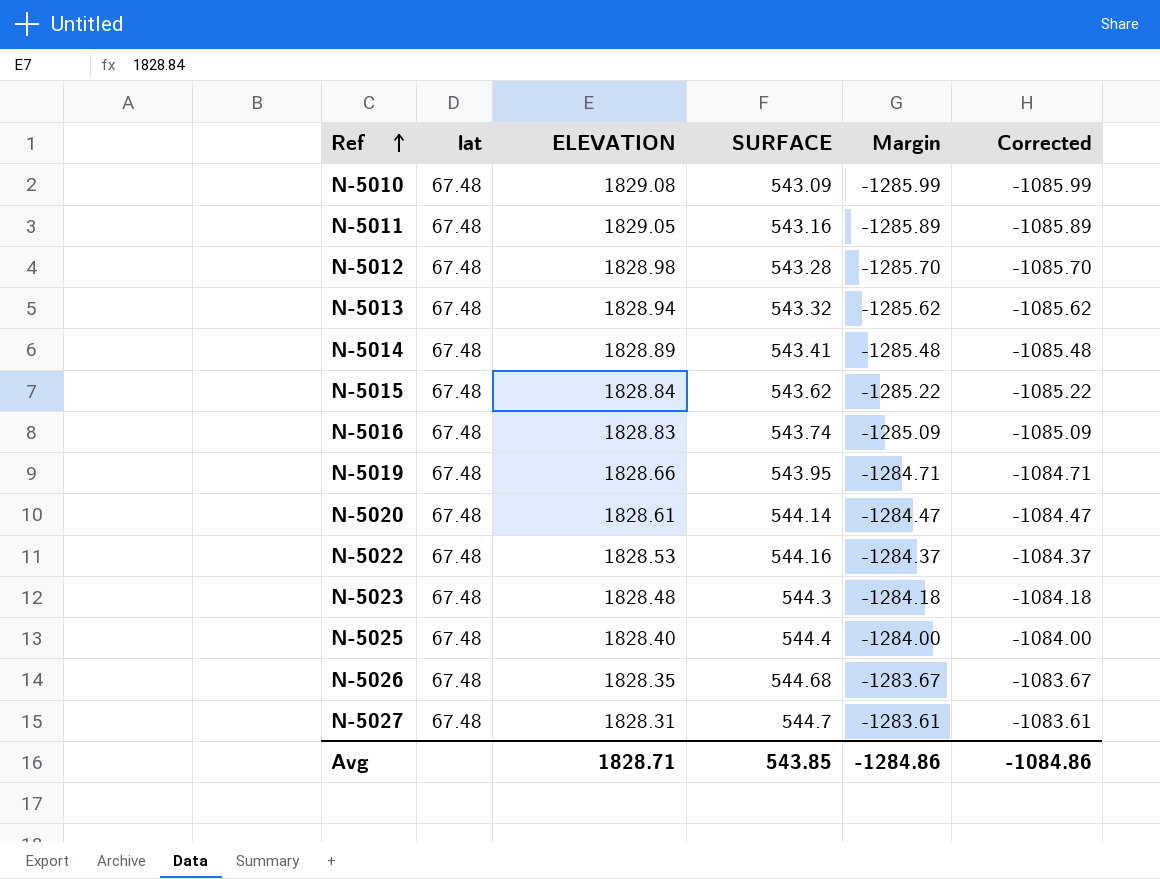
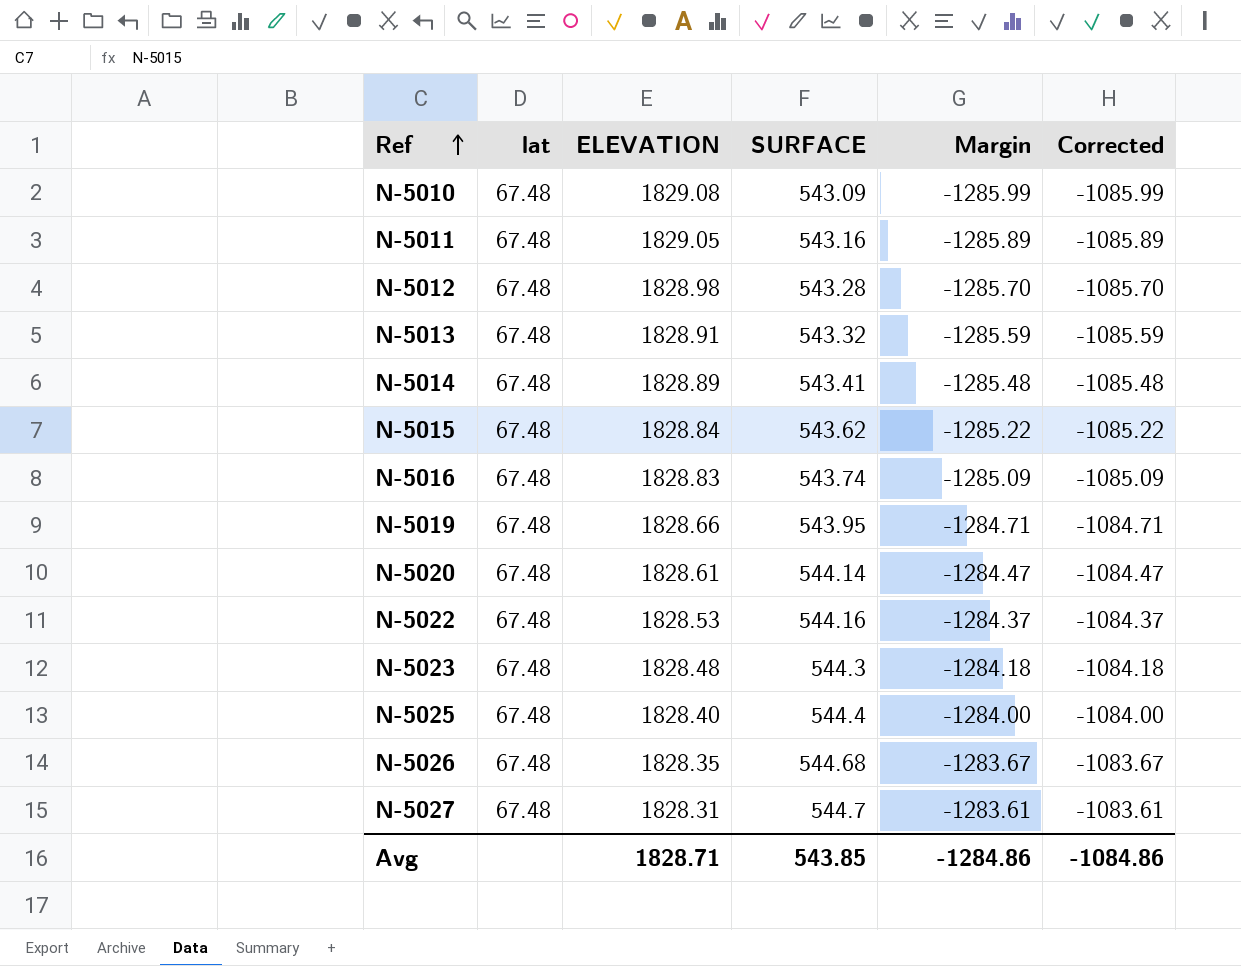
N-5013 | ELEVATION: 1828.94 -> 1828.91
N-5013 | Margin: -1285.62 -> -1285.59
N-5013 | Corrected: -1085.62 -> -1085.59

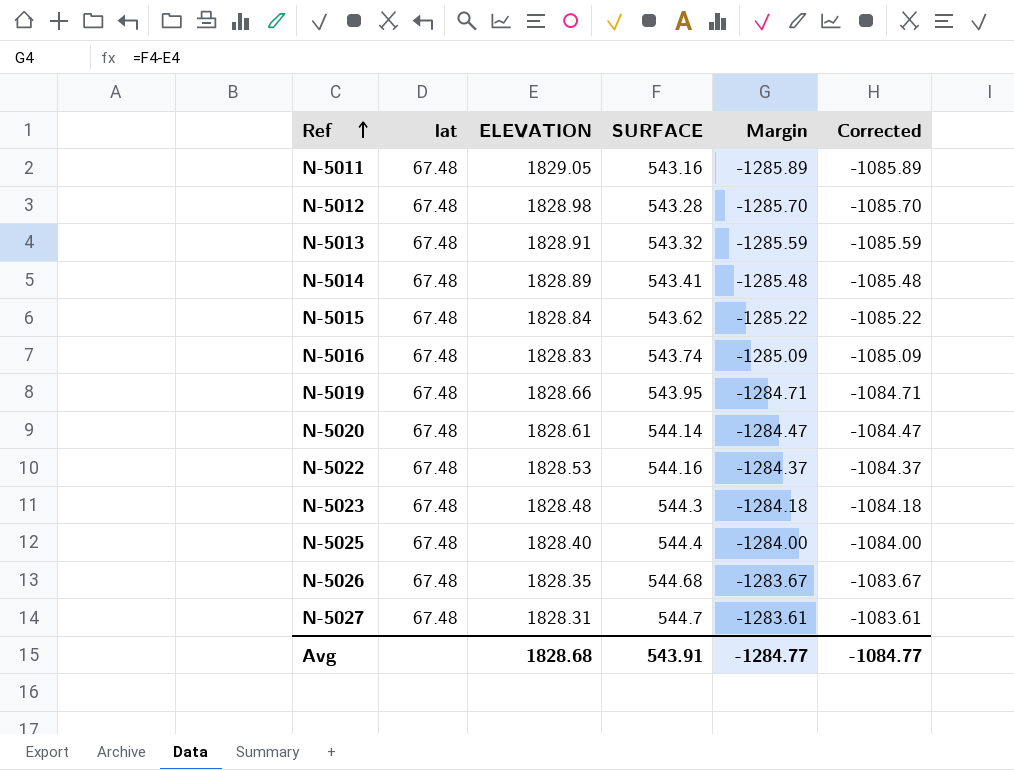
row N-5010: 67.48 | 1829.08 | 543.09 | -1285.99 | -1085.99 -> none
Avg | ELEVATION: 1828.71 -> 1828.68
Avg | SURFACE: 543.85 -> 543.91
Avg | Margin: -1284.86 -> -1284.77
Avg | Corrected: -1084.86 -> -1084.77

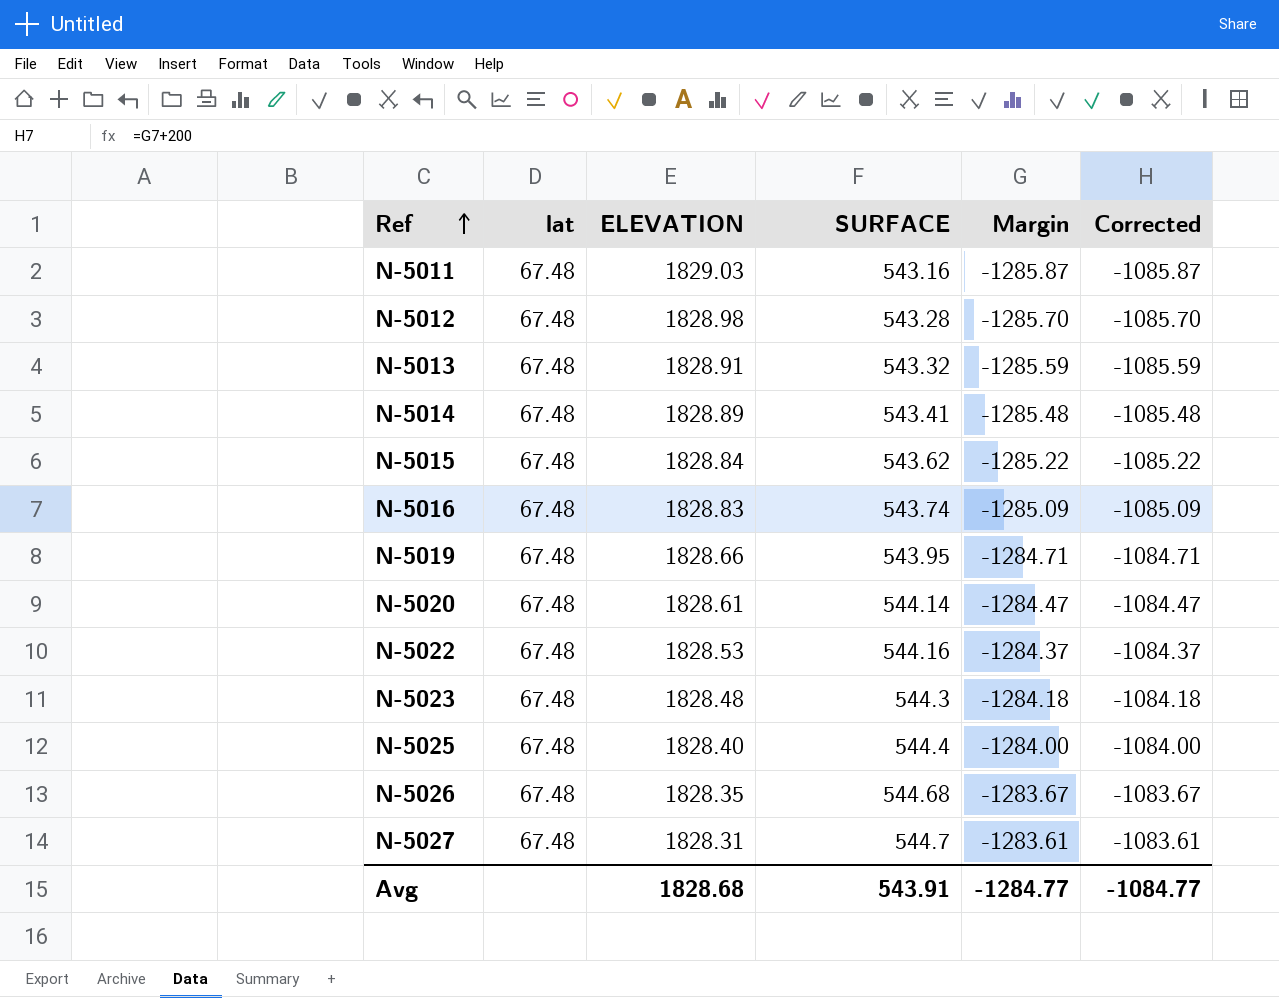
N-5011 | ELEVATION: 1829.05 -> 1829.03
N-5011 | Margin: -1285.89 -> -1285.87
N-5011 | Corrected: -1085.89 -> -1085.87

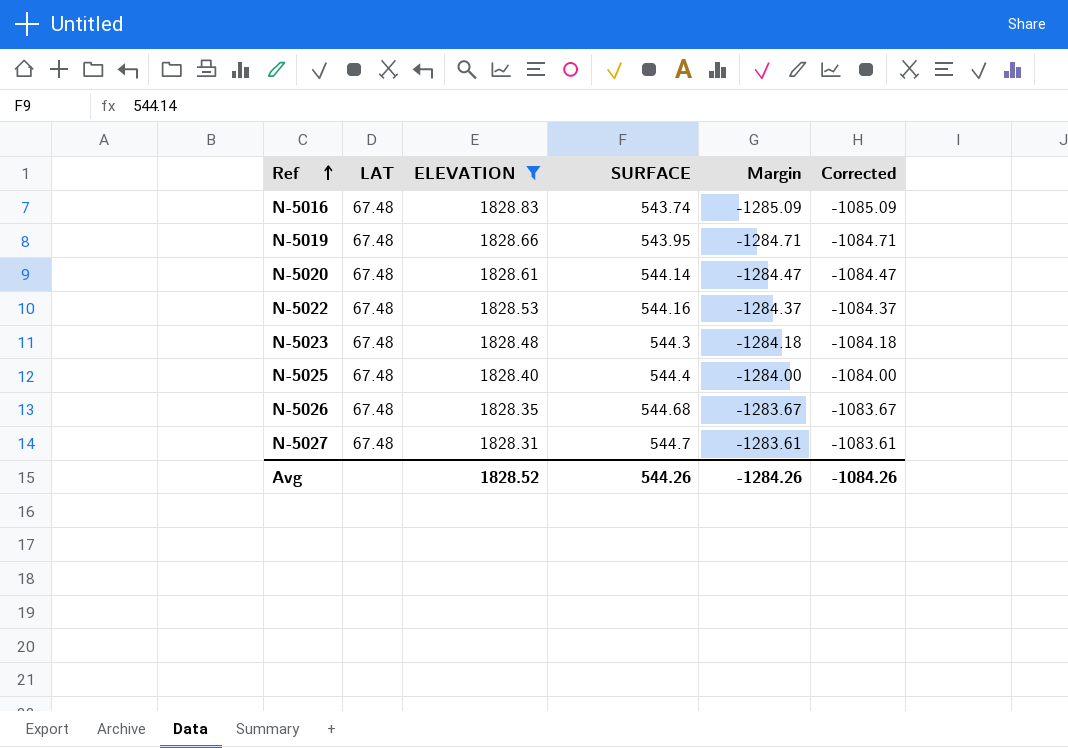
filter: none -> ELEVATION <= 1828.83
column name: lat -> LAT
Avg | ELEVATION: 1828.68 -> 1828.52
Avg | SURFACE: 543.91 -> 544.26
Avg | Margin: -1284.77 -> -1284.26
Avg | Corrected: -1084.77 -> -1084.26

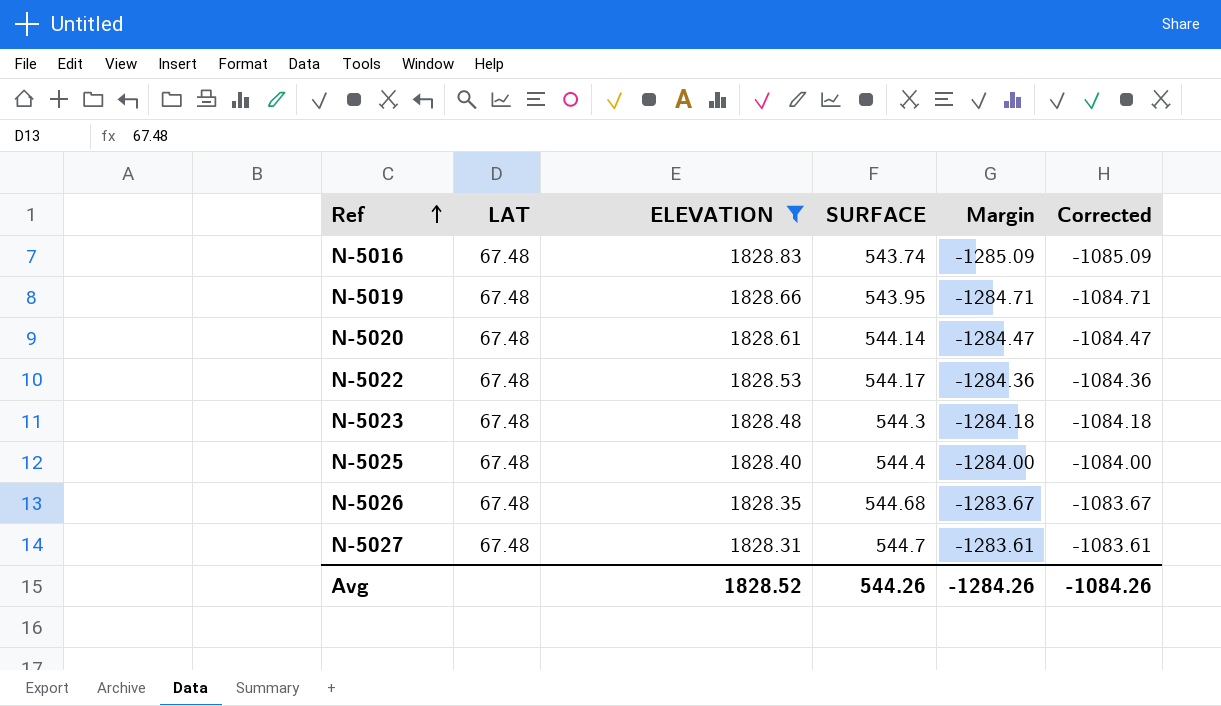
N-5022 | SURFACE: 544.16 -> 544.17
N-5022 | Margin: -1284.37 -> -1284.36
N-5022 | Corrected: -1084.37 -> -1084.36

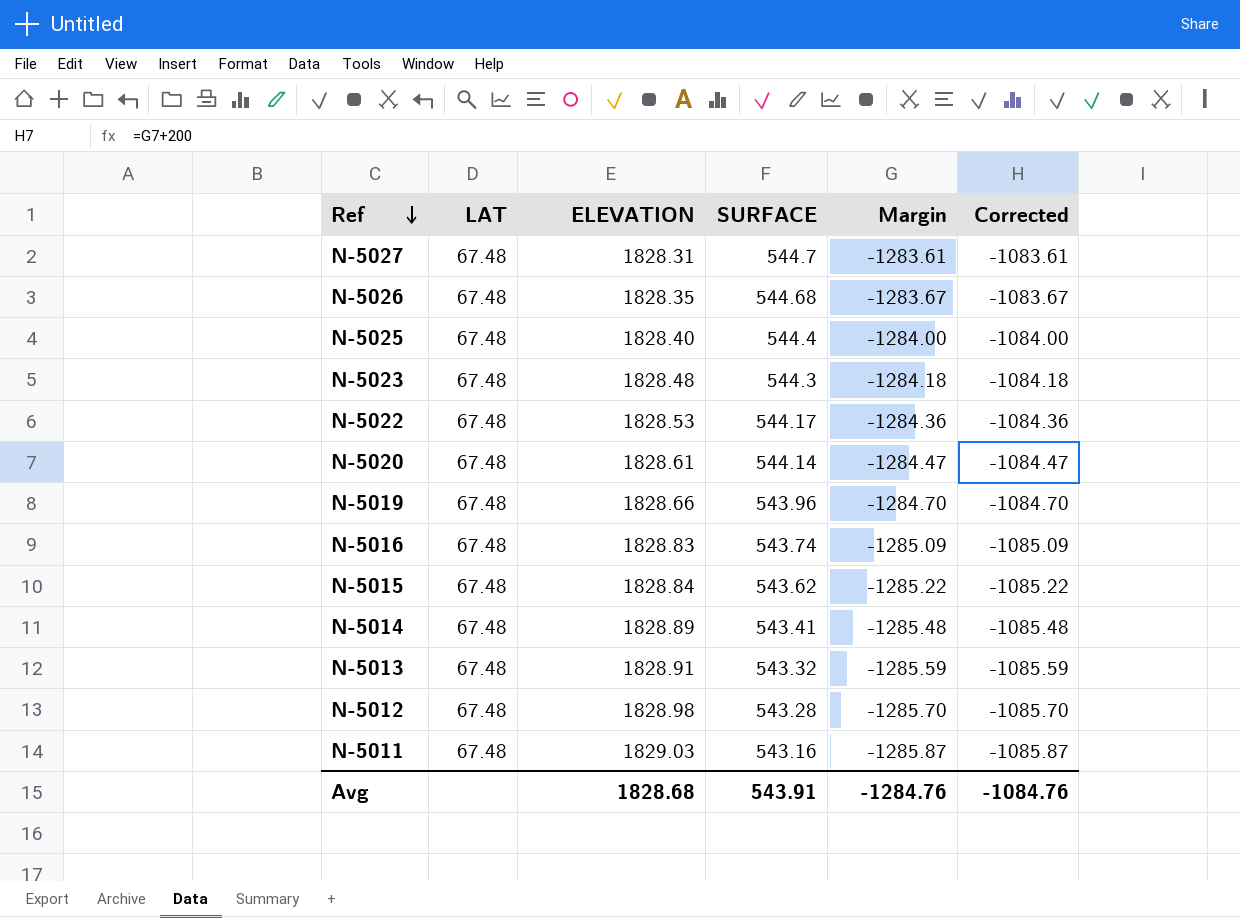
filter: ELEVATION <= 1828.83 -> none
row order: Ref ascending -> Ref descending
N-5019 | SURFACE: 543.95 -> 543.96
N-5019 | Margin: -1284.71 -> -1284.70
N-5019 | Corrected: -1084.71 -> -1084.70
Avg | ELEVATION: 1828.52 -> 1828.68
Avg | SURFACE: 544.26 -> 543.91
Avg | Margin: -1284.26 -> -1284.76
Avg | Corrected: -1084.26 -> -1084.76

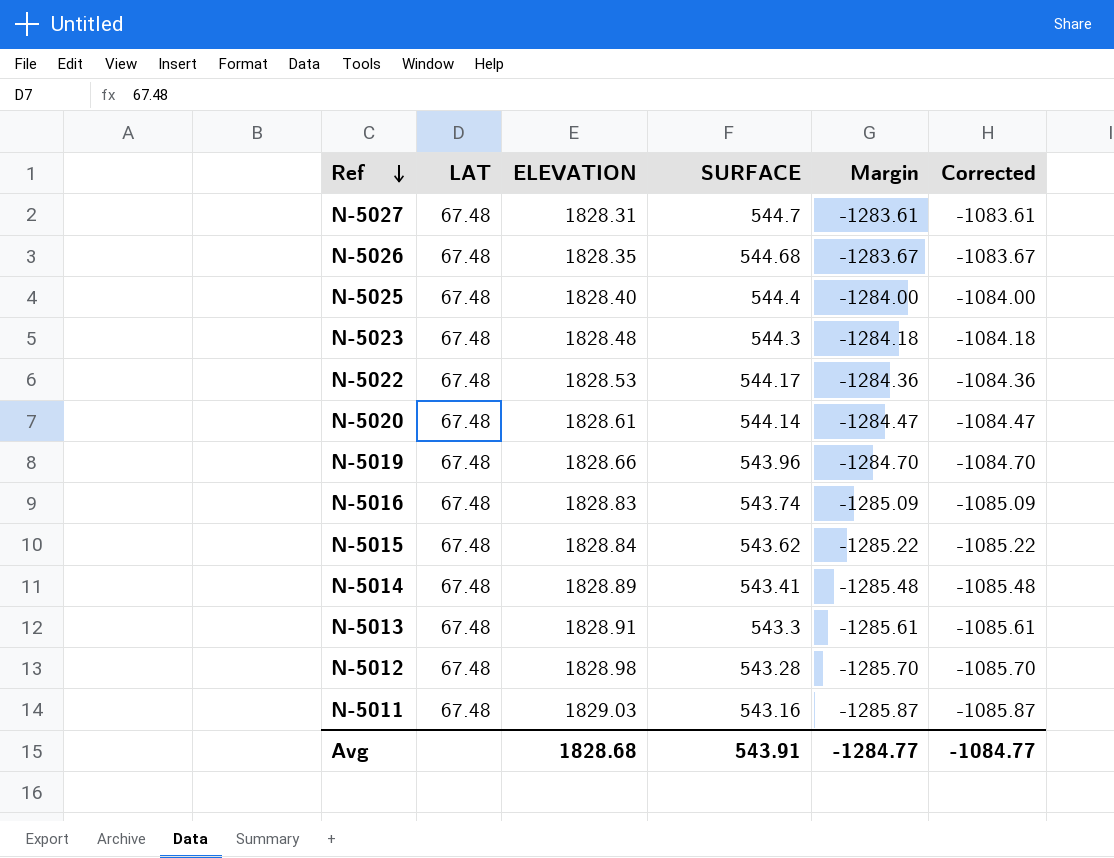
N-5013 | SURFACE: 543.32 -> 543.3
N-5013 | Margin: -1285.59 -> -1285.61
N-5013 | Corrected: -1085.59 -> -1085.61
Avg | Margin: -1284.76 -> -1284.77
Avg | Corrected: -1084.76 -> -1084.77

